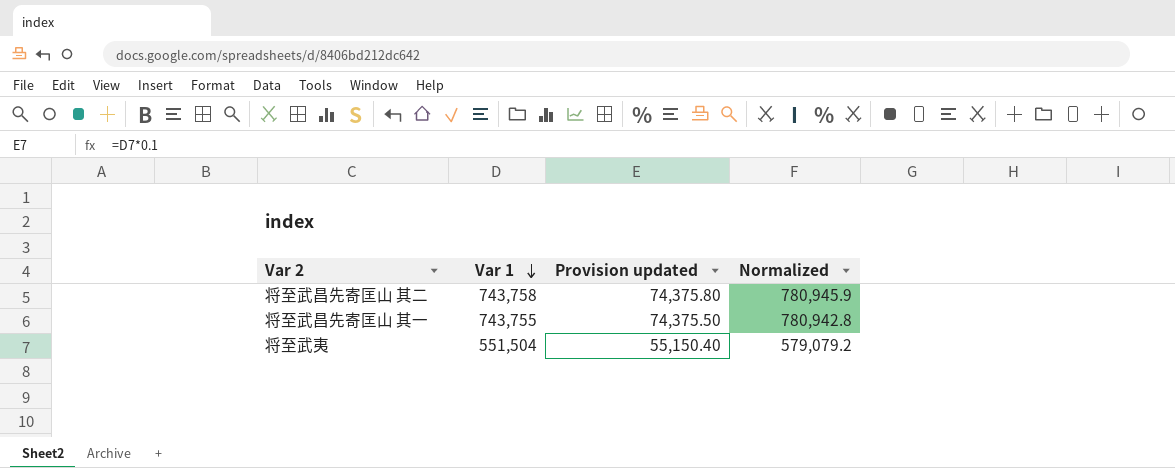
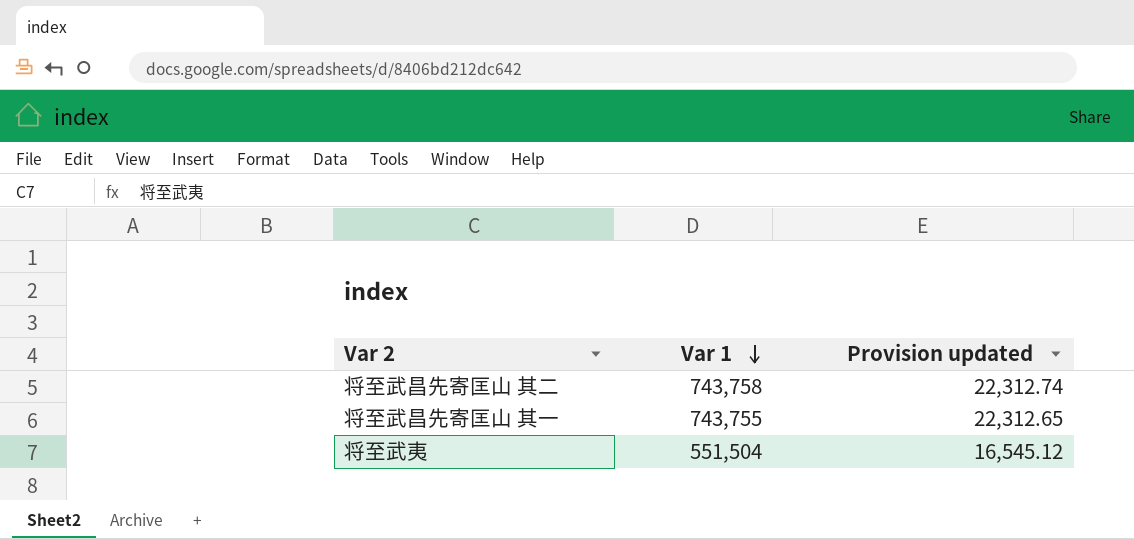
column Normalized | formula: [Var 1] * 1.05 -> none
column Provision updated | formula: [Var 1] * 0.1 -> [Var 1] * 0.03

